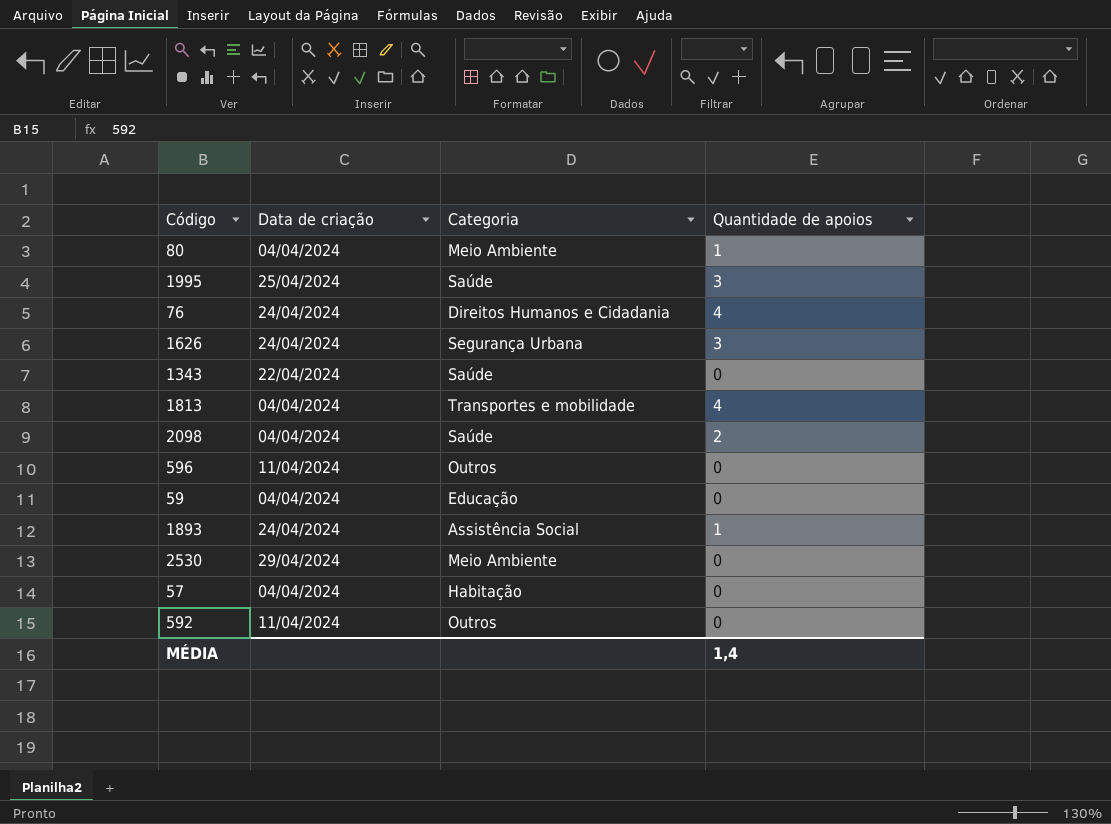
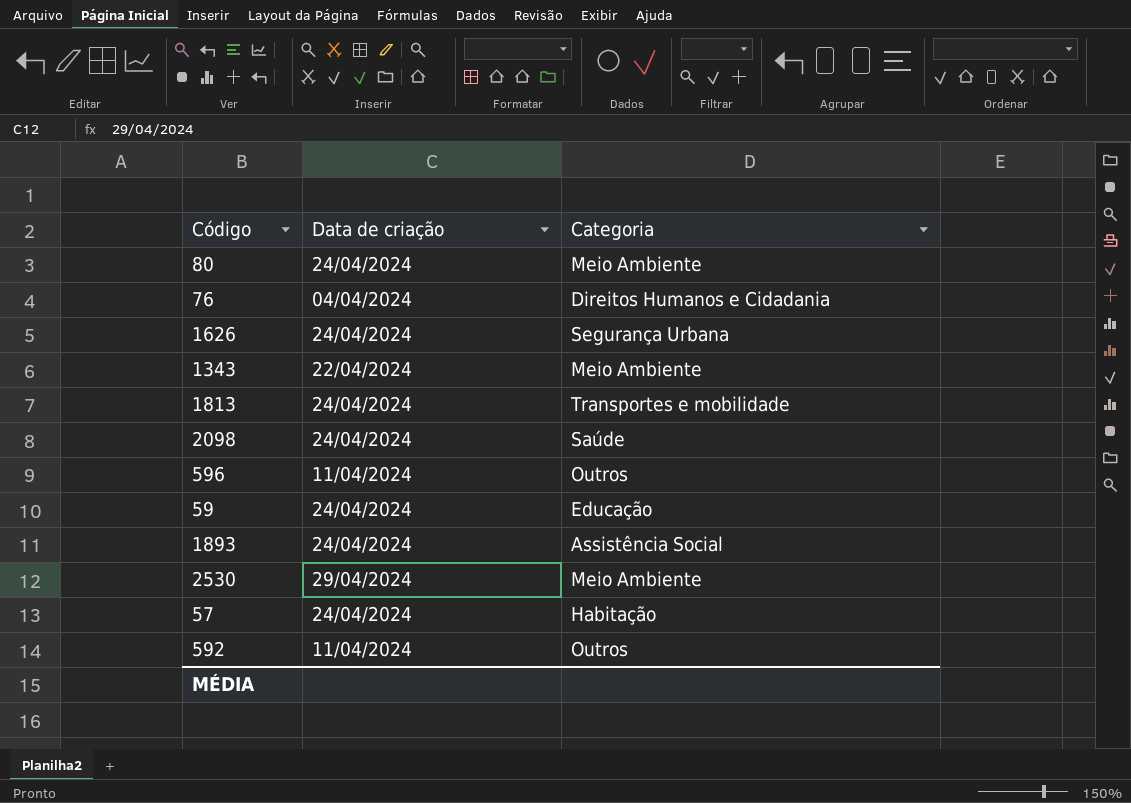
column Quantidade de apoios | position: 4 -> none
row 1995: 25/04/2024 | Saúde | 3 -> none
80 | Data de criação: 04/04/2024 -> 24/04/2024
76 | Data de criação: 24/04/2024 -> 04/04/2024
1343 | Categoria: Saúde -> Meio Ambiente
1813 | Data de criação: 04/04/2024 -> 24/04/2024
2098 | Data de criação: 04/04/2024 -> 24/04/2024
59 | Data de criação: 04/04/2024 -> 24/04/2024
57 | Data de criação: 04/04/2024 -> 24/04/2024

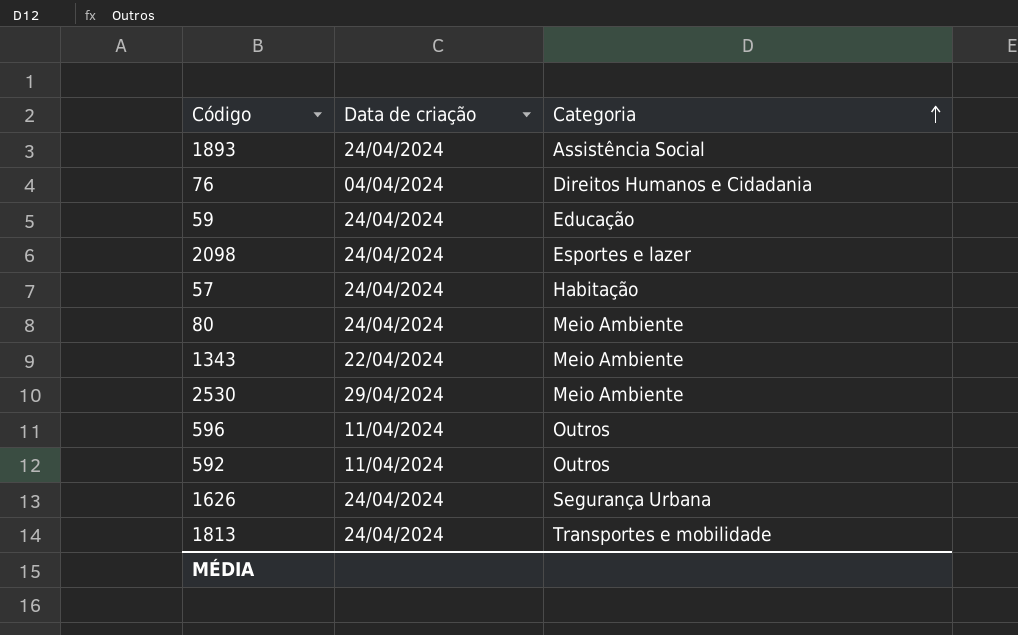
row order: none -> Categoria ascending
2098 | Categoria: Saúde -> Esportes e lazer

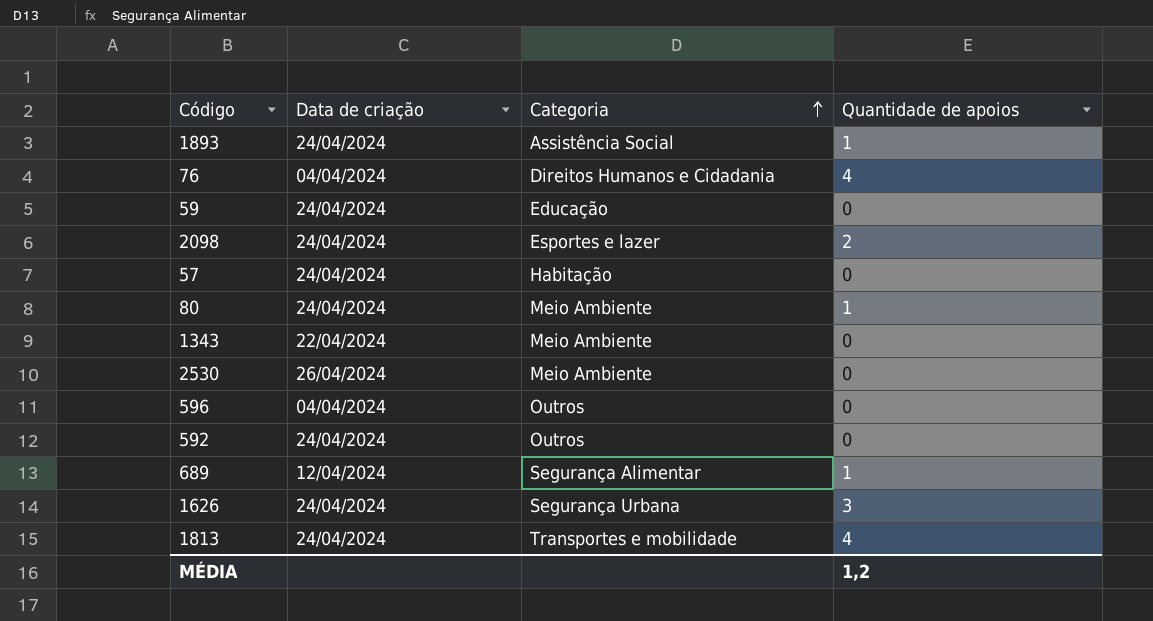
column Quantidade de apoios | position: none -> 4
2530 | Data de criação: 29/04/2024 -> 26/04/2024
596 | Data de criação: 11/04/2024 -> 04/04/2024
592 | Data de criação: 11/04/2024 -> 24/04/2024
row 689: none -> 12/04/2024 | Segurança Alimentar | 1

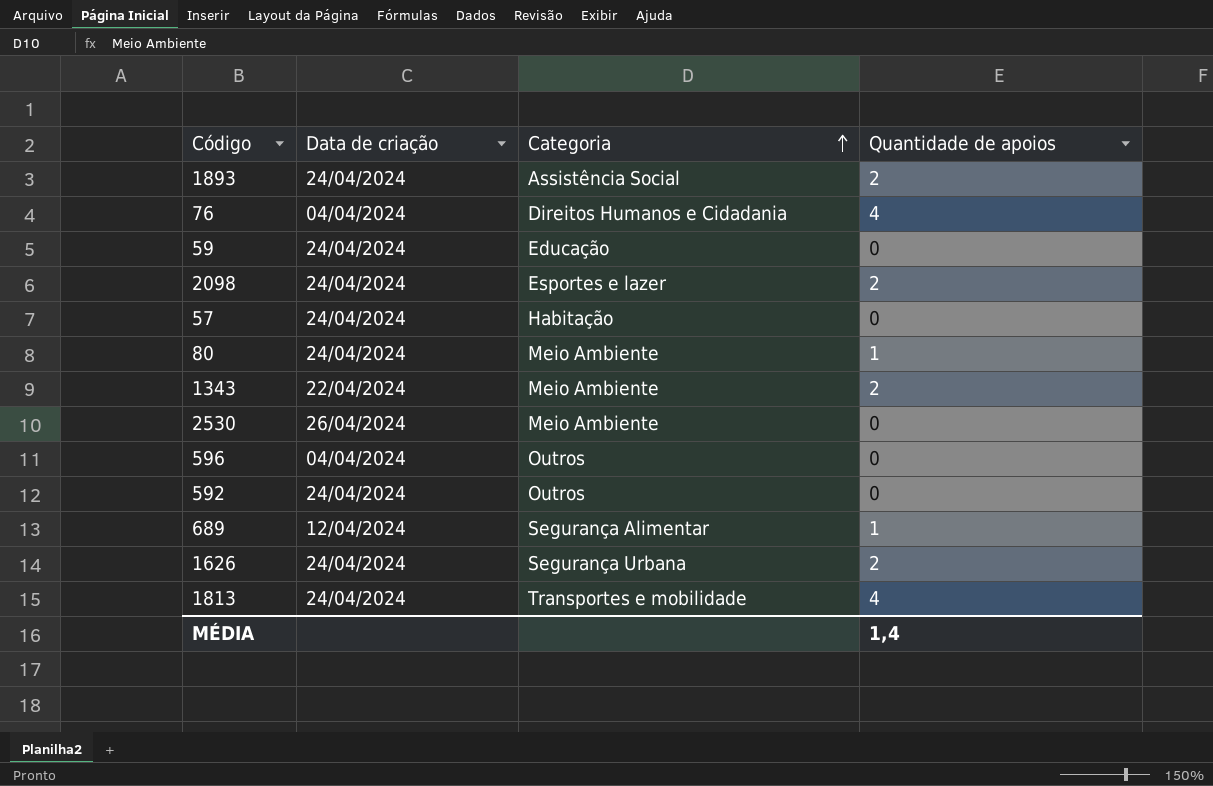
1893 | Quantidade de apoios: 1 -> 2
1343 | Quantidade de apoios: 0 -> 2
1626 | Quantidade de apoios: 3 -> 2
MÉDIA | Quantidade de apoios: 1,2 -> 1,4

